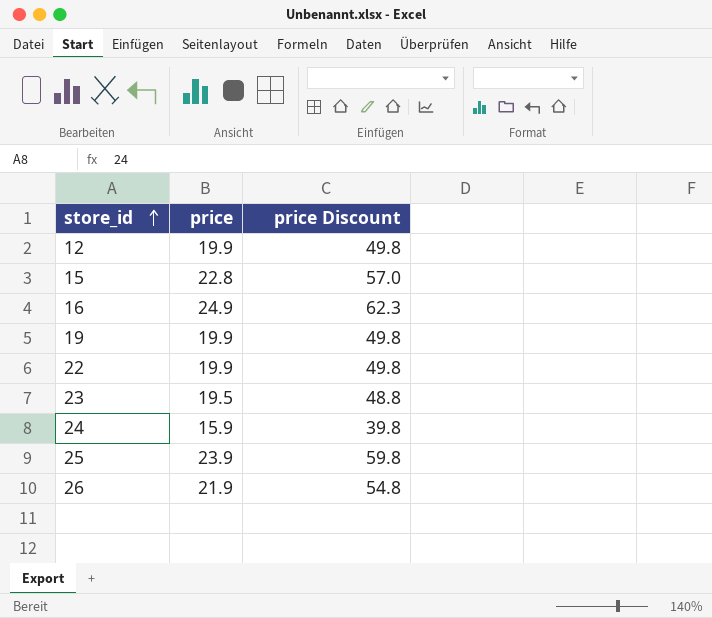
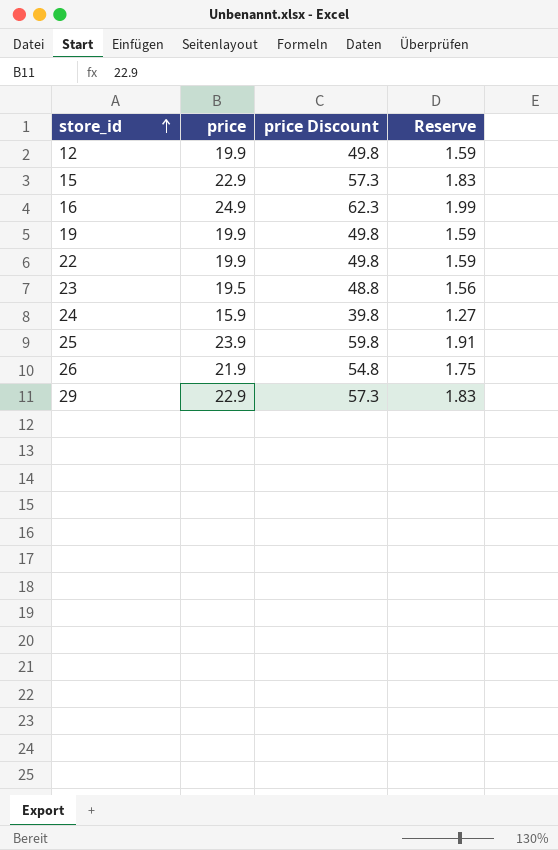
column Reserve | formula: none -> [price] * 0.08
15 | price: 22.8 -> 22.9
15 | price Discount: 57.0 -> 57.3
row 29: none -> 22.9 | 57.3 | 1.83

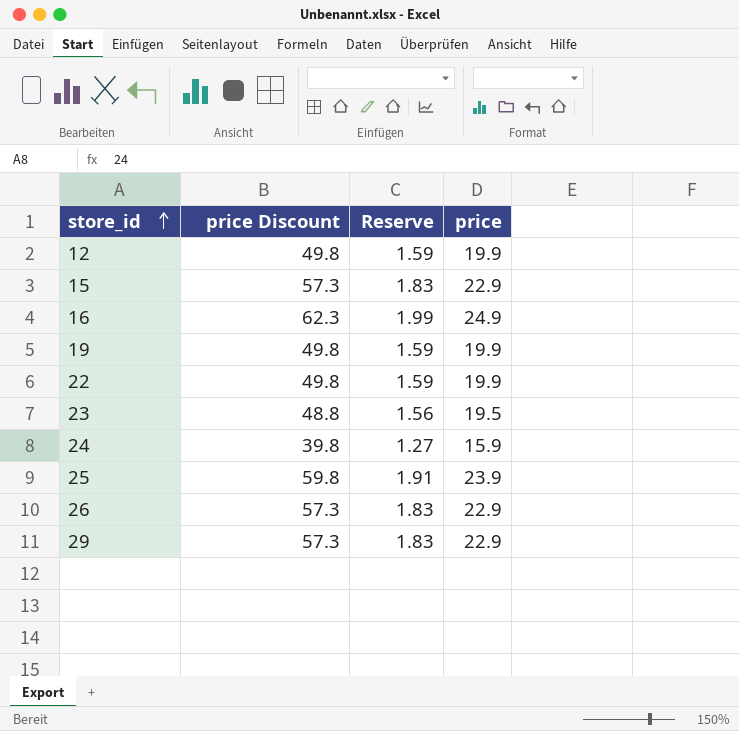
column price | position: 2 -> 4
26 | price Discount: 54.8 -> 57.3
26 | Reserve: 1.75 -> 1.83
26 | price: 21.9 -> 22.9

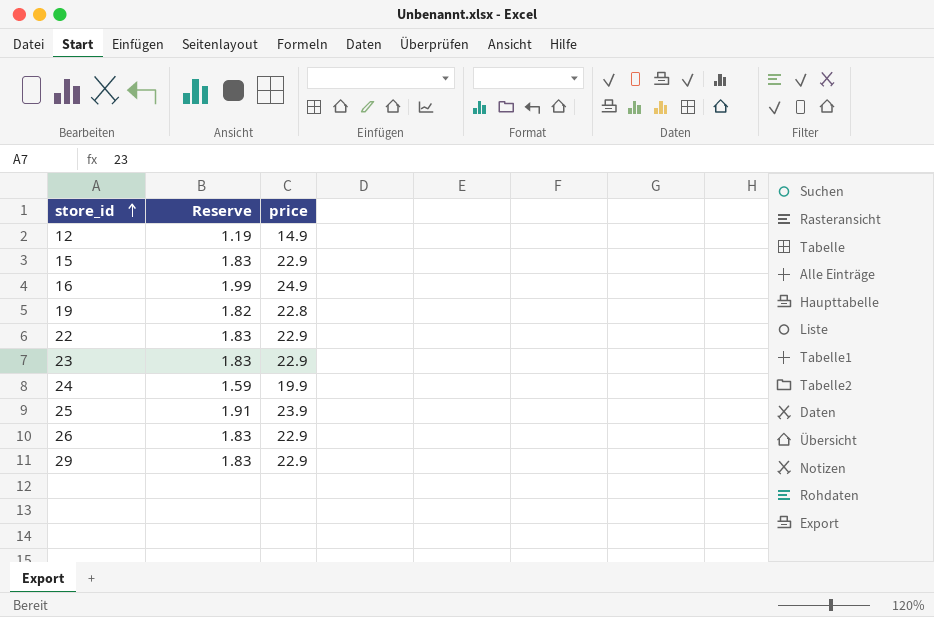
column price Discount | formula: [price] * 2.5 -> none
12 | Reserve: 1.59 -> 1.19
12 | price: 19.9 -> 14.9
19 | Reserve: 1.59 -> 1.82
19 | price: 19.9 -> 22.8
22 | Reserve: 1.59 -> 1.83
22 | price: 19.9 -> 22.9
23 | Reserve: 1.56 -> 1.83
23 | price: 19.5 -> 22.9
24 | Reserve: 1.27 -> 1.59
24 | price: 15.9 -> 19.9

